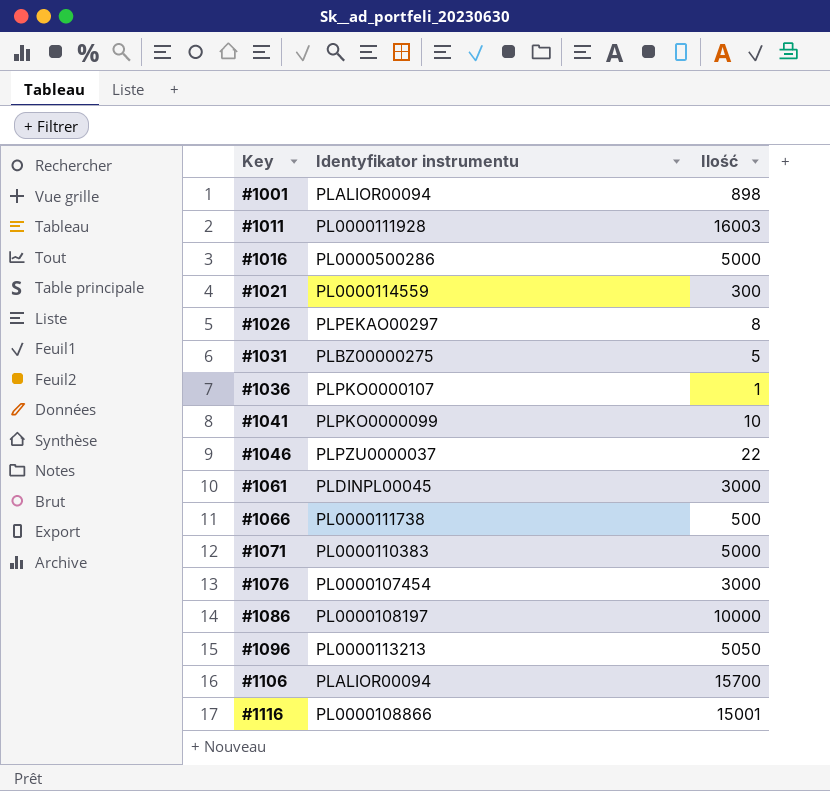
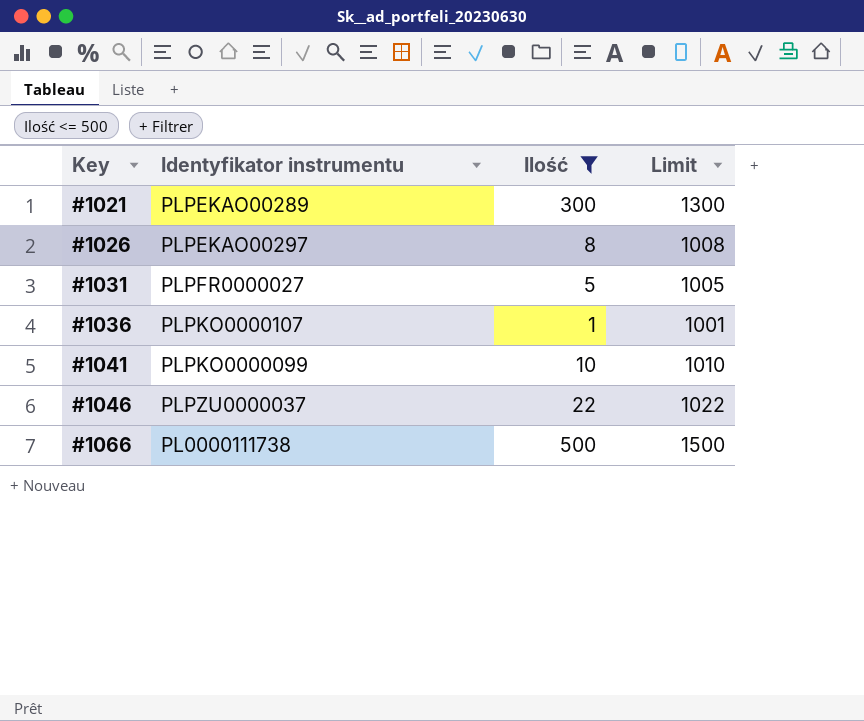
filter: none -> Ilość <= 500
column Limit | formula: none -> [Ilość] + 1000
#1021 | Identyfikator instrumentu: PL0000114559 -> PLPEKAO00289
#1031 | Identyfikator instrumentu: PLBZ00000275 -> PLPFR0000027

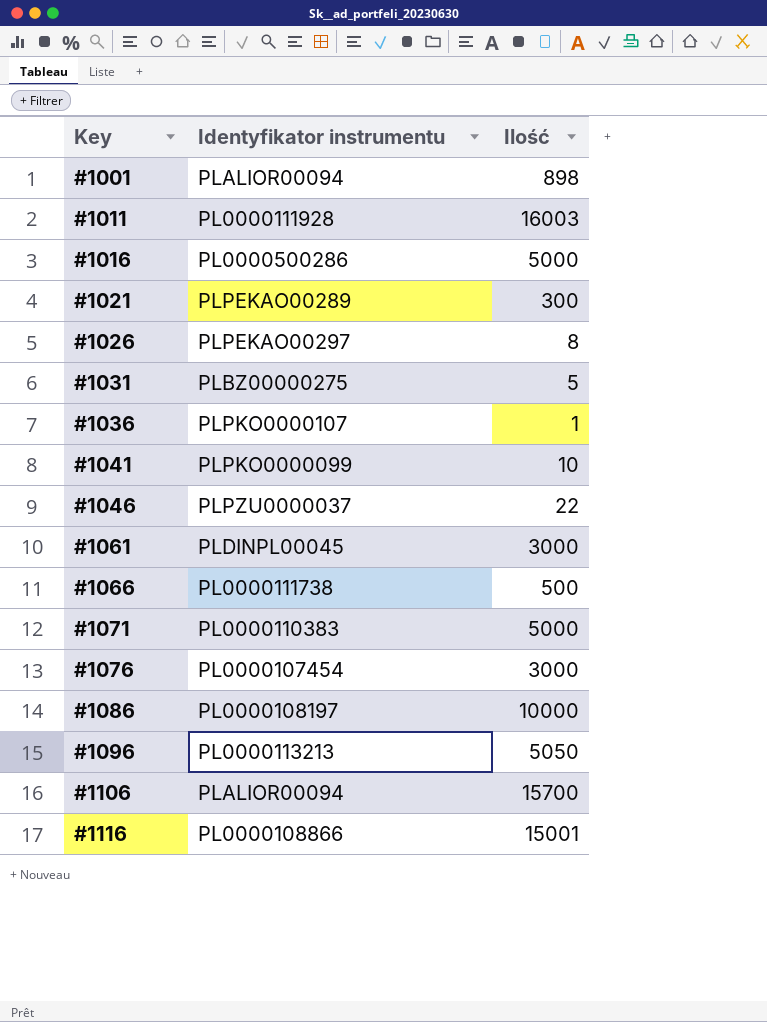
filter: Ilość <= 500 -> none
column Limit | formula: [Ilość] + 1000 -> none
#1031 | Identyfikator instrumentu: PLPFR0000027 -> PLBZ00000275

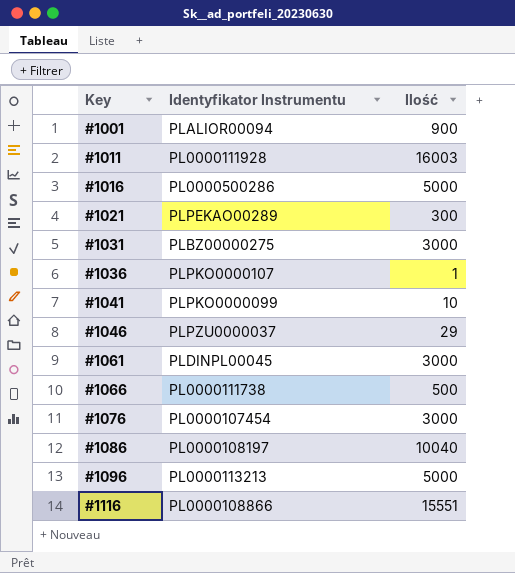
column name: Identyfikator instrumentu -> Identyfikator Instrumentu
row #1026: PLPEKAO00297 | 8 -> none
row #1071: PL0000110383 | 5000 -> none
row #1106: PLALIOR00094 | 15700 -> none
#1001 | Ilość: 898 -> 900
#1031 | Ilość: 5 -> 3000
#1046 | Ilość: 22 -> 29
#1086 | Ilość: 10000 -> 10040
#1096 | Ilość: 5050 -> 5000
#1116 | Ilość: 15001 -> 15551

